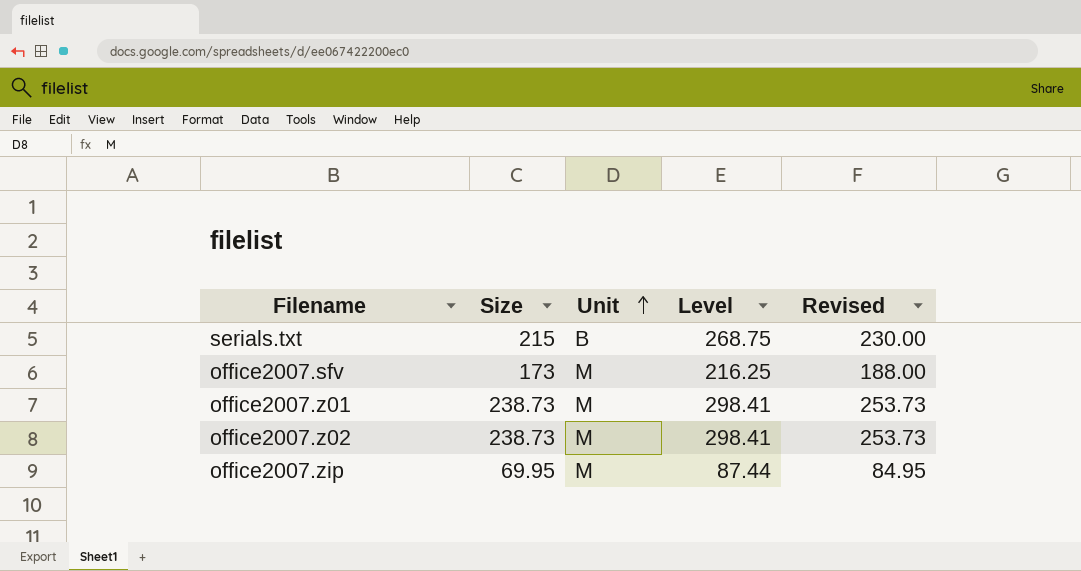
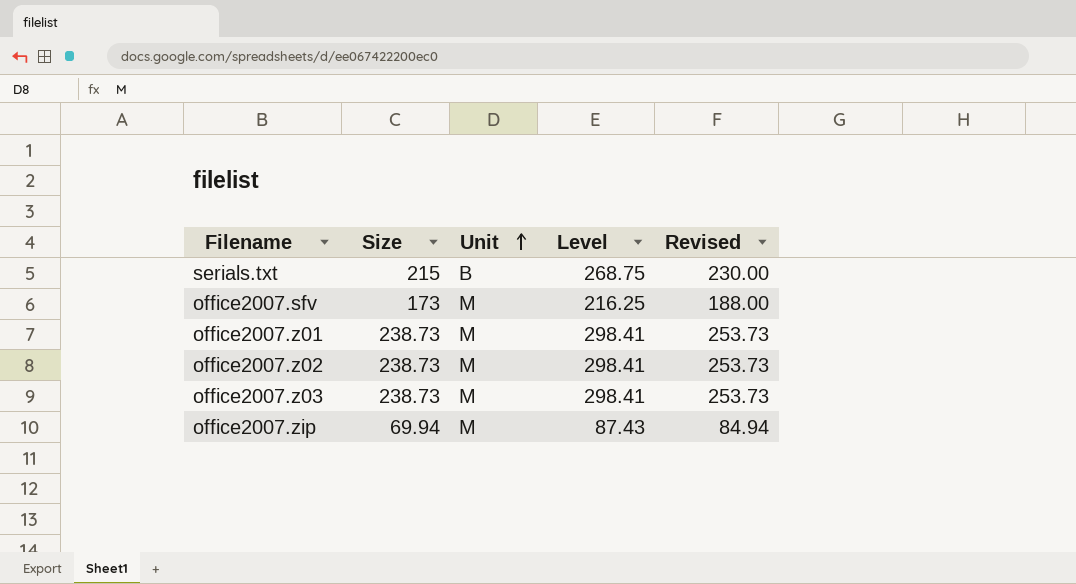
row office2007.z03: none -> 238.73 | M | 298.41 | 253.73
office2007.zip | Size: 69.95 -> 69.94
office2007.zip | Level: 87.44 -> 87.43
office2007.zip | Revised: 84.95 -> 84.94

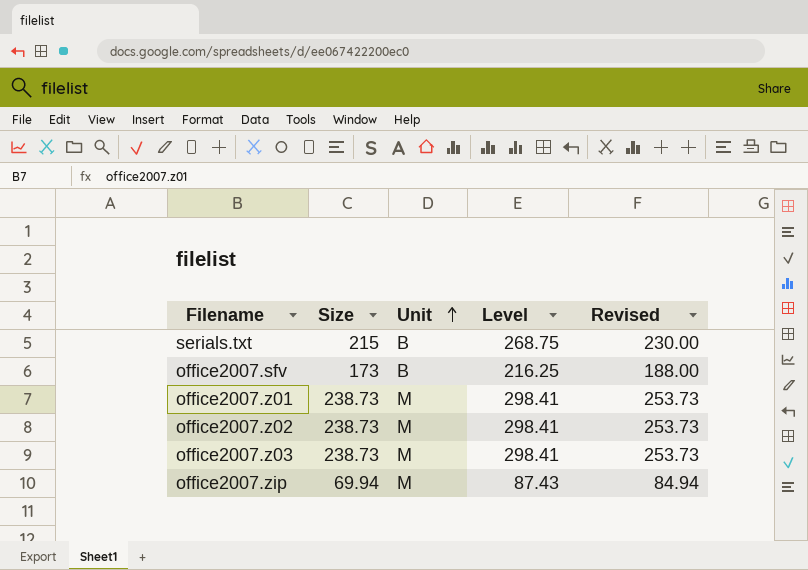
office2007.sfv | Unit: M -> B

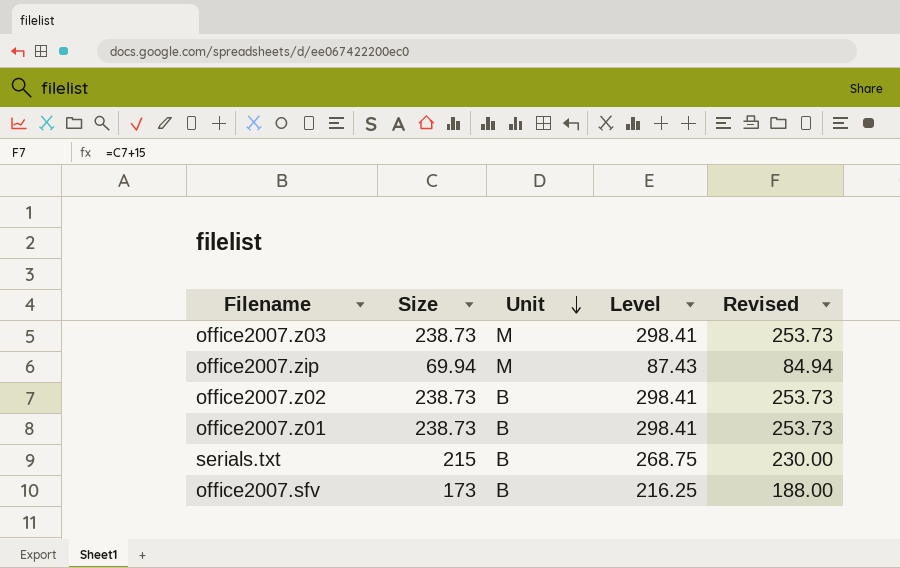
row order: Unit ascending -> Unit descending
office2007.z02 | Unit: M -> B
office2007.z01 | Unit: M -> B

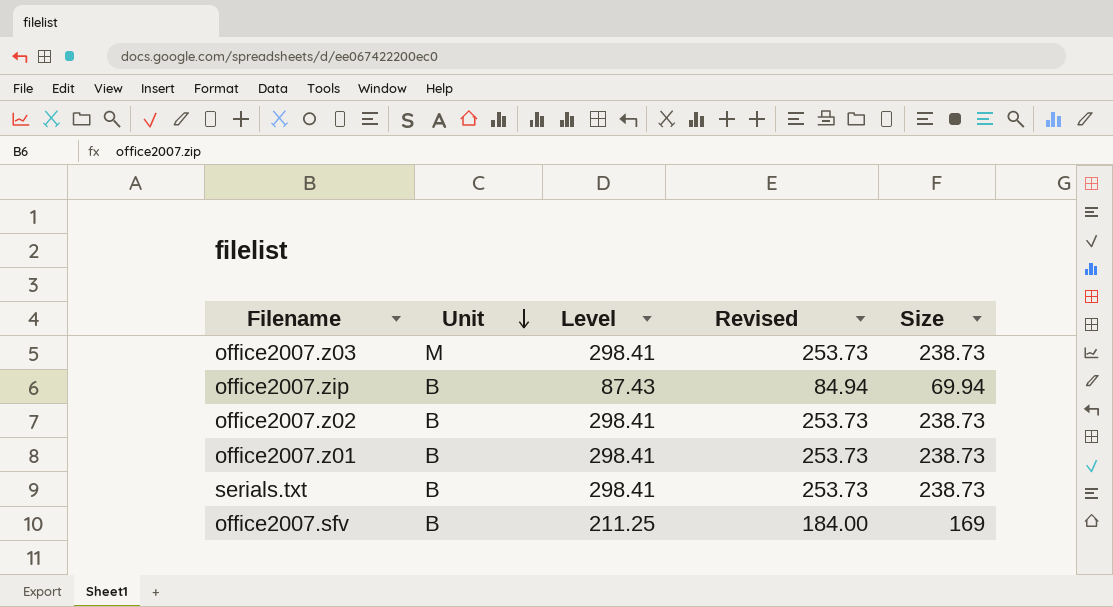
column Size | position: 2 -> 5
office2007.zip | Unit: M -> B
serials.txt | Level: 268.75 -> 298.41
serials.txt | Revised: 230.00 -> 253.73
serials.txt | Size: 215 -> 238.73
office2007.sfv | Level: 216.25 -> 211.25
office2007.sfv | Revised: 188.00 -> 184.00
office2007.sfv | Size: 173 -> 169

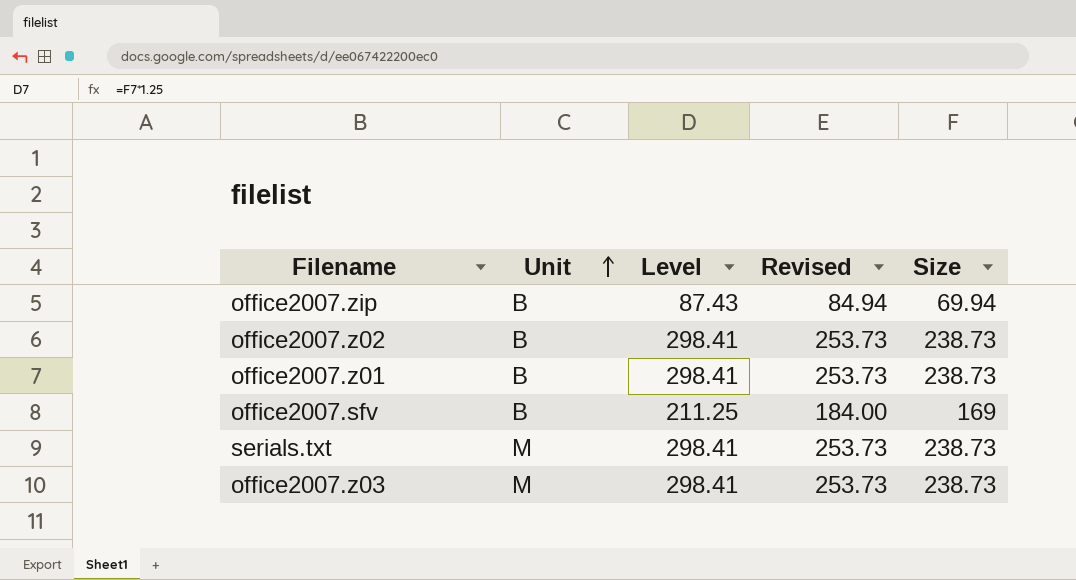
row order: Unit descending -> Unit ascending
serials.txt | Unit: B -> M

